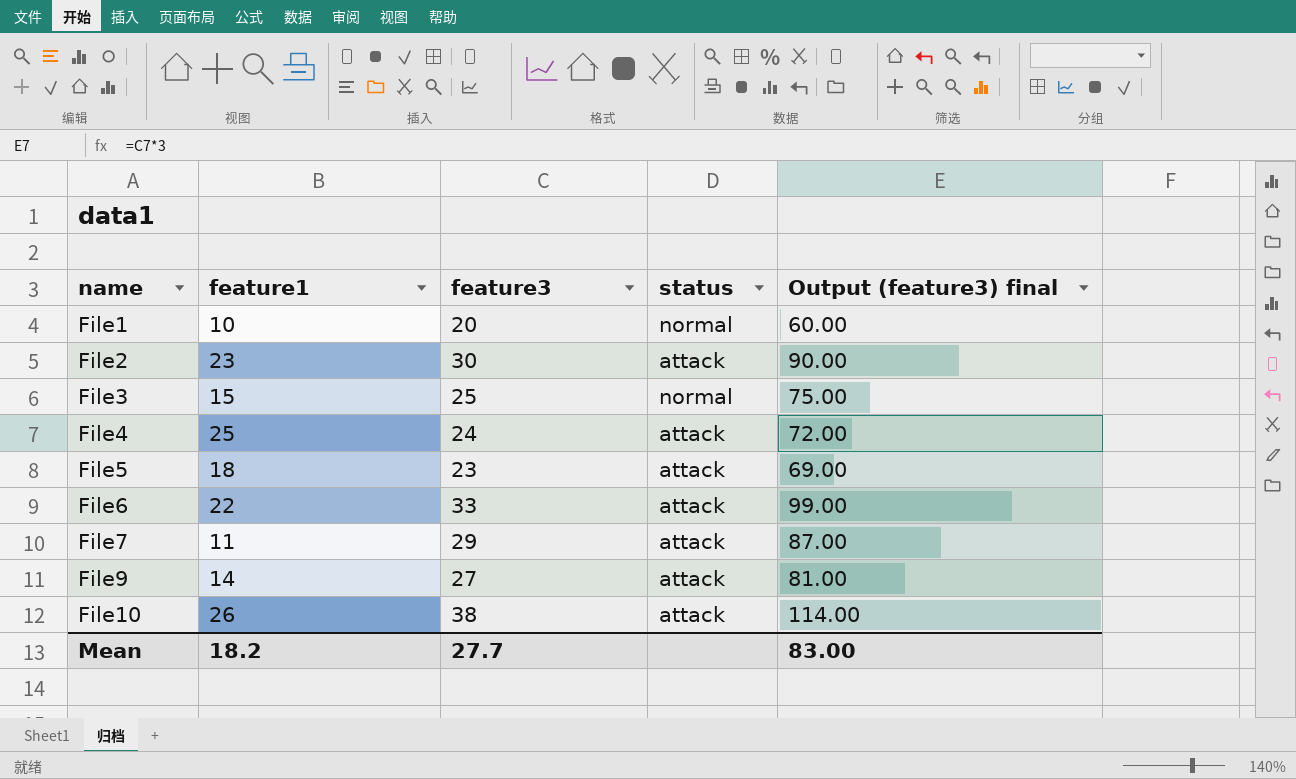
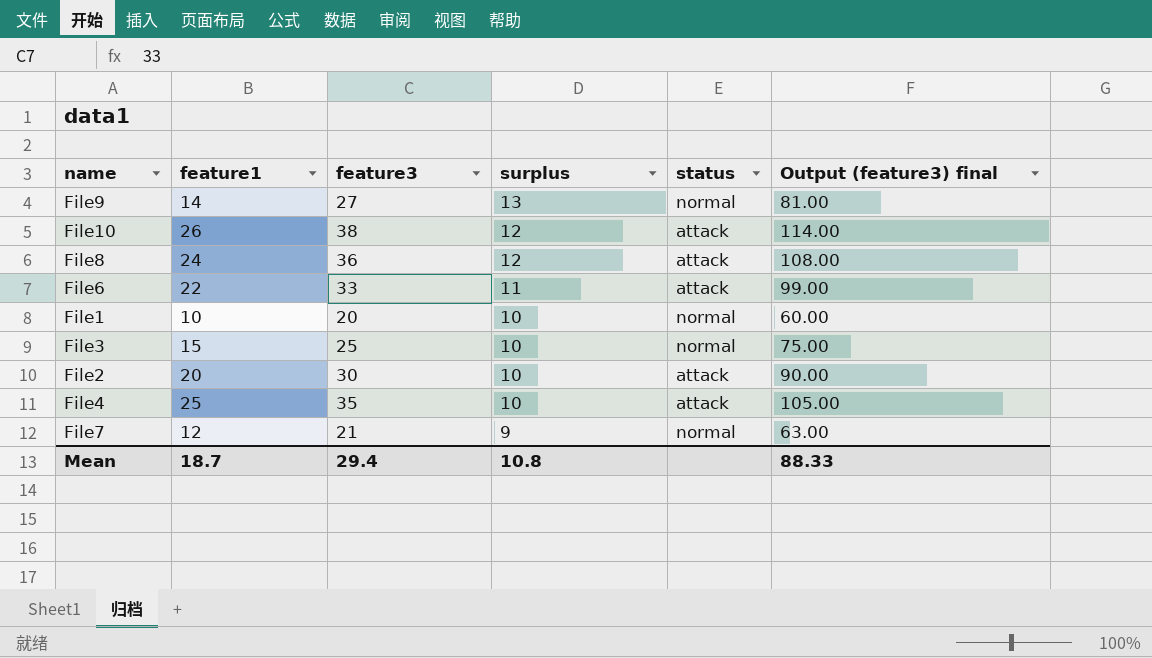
row order: name ascending -> surplus descending
column surplus | formula: none -> [feature3] - [feature1]
row File5: 18 | 23 | attack | 69.00 -> none
File9 | status: attack -> normal
row File8: none -> 24 | 36 | 12 | attack | 108.00
File2 | feature1: 23 -> 20
File4 | feature3: 24 -> 35
File4 | Output (feature3) final: 72.00 -> 105.00
File7 | feature1: 11 -> 12
File7 | feature3: 29 -> 21
File7 | status: attack -> normal
File7 | Output (feature3) final: 87.00 -> 63.00
Mean | feature1: 18.2 -> 18.7
Mean | feature3: 27.7 -> 29.4
Mean | Output (feature3) final: 83.00 -> 88.33

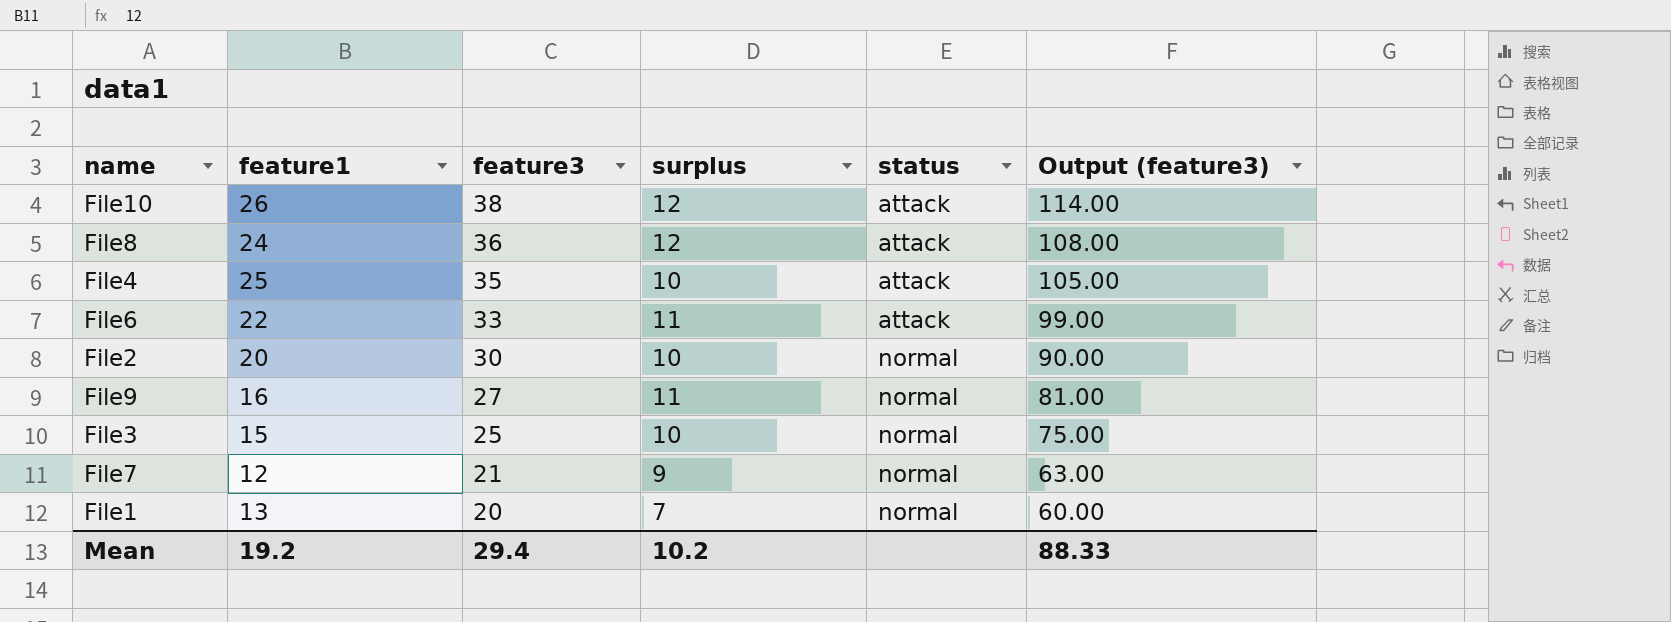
row order: surplus descending -> feature3 descending
column name: Output (feature3) final -> Output (feature3)
File2 | status: attack -> normal
File9 | feature1: 14 -> 16
File9 | surplus: 13 -> 11
File1 | feature1: 10 -> 13
File1 | surplus: 10 -> 7
Mean | feature1: 18.7 -> 19.2
Mean | surplus: 10.8 -> 10.2

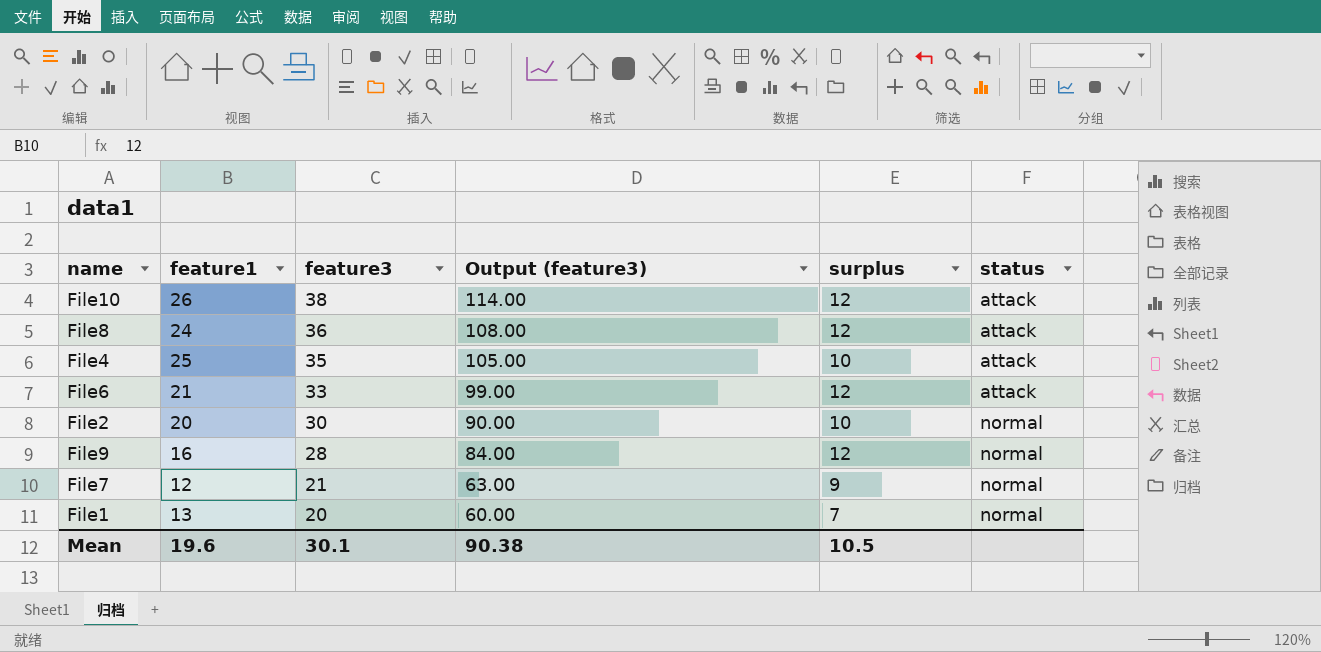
column Output (feature3) | position: 6 -> 4
row File3: 15 | 25 | 10 | normal | 75.00 -> none
File6 | feature1: 22 -> 21
File6 | surplus: 11 -> 12
File9 | feature3: 27 -> 28
File9 | Output (feature3): 81.00 -> 84.00
File9 | surplus: 11 -> 12
Mean | feature1: 19.2 -> 19.6
Mean | feature3: 29.4 -> 30.1
Mean | Output (feature3): 88.33 -> 90.38
Mean | surplus: 10.2 -> 10.5

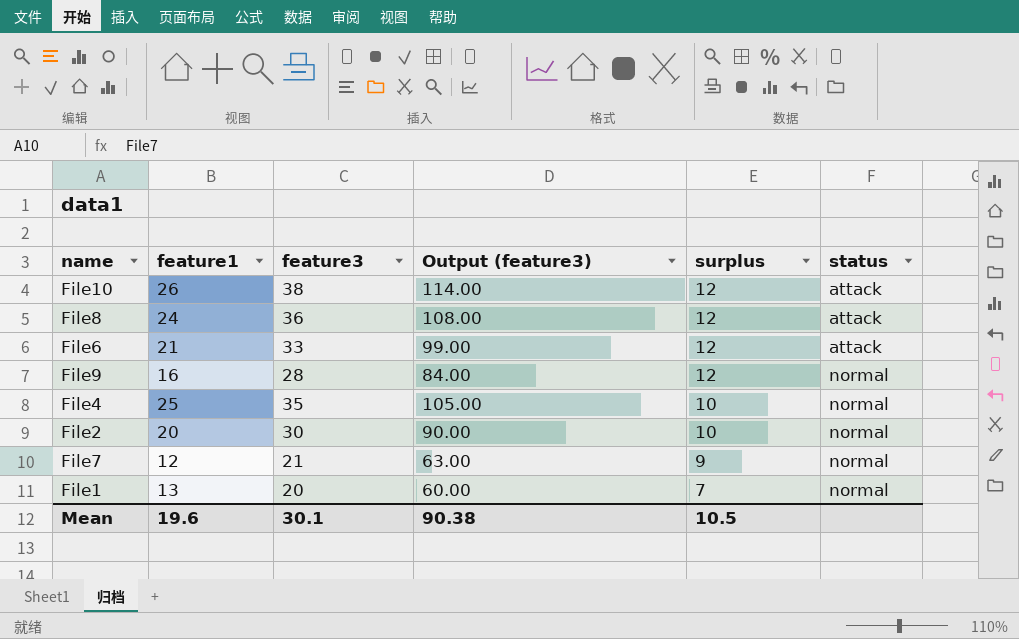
row order: feature3 descending -> surplus descending
File4 | status: attack -> normal

